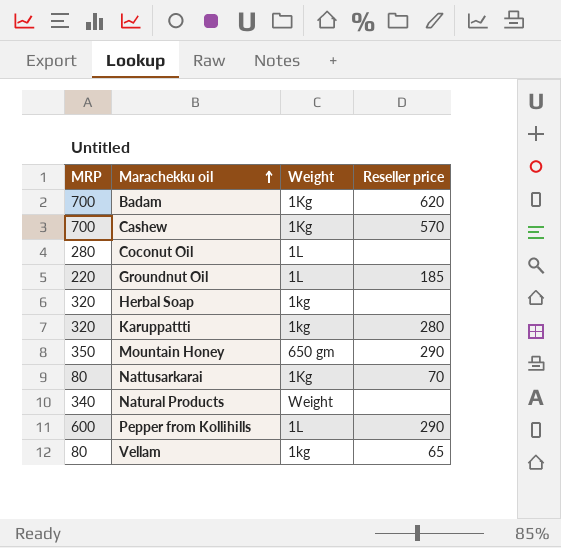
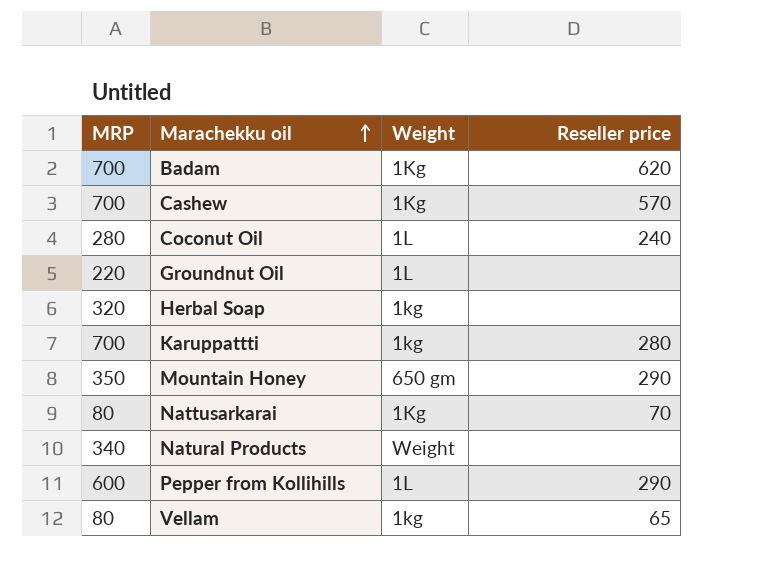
Coconut Oil | Reseller price: none -> 240
Groundnut Oil | Reseller price: 185 -> none
Karuppattti | MRP: 320 -> 700

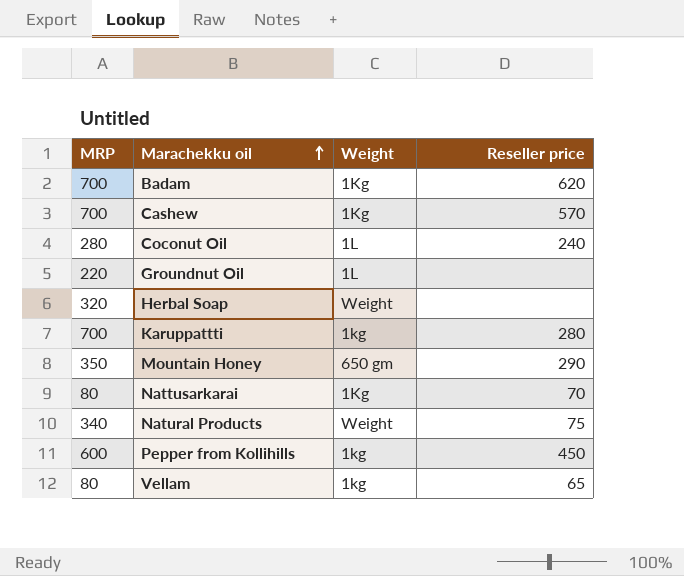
Herbal Soap | Weight: 1kg -> Weight
Natural Products | Reseller price: none -> 75
Pepper from Kollihills | Weight: 1L -> 1kg
Pepper from Kollihills | Reseller price: 290 -> 450

